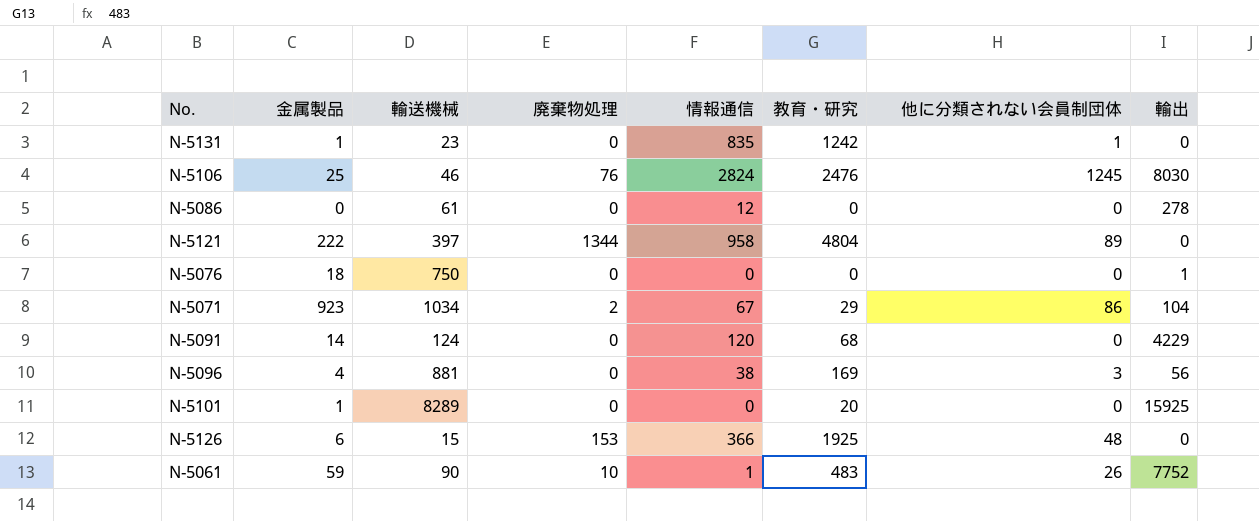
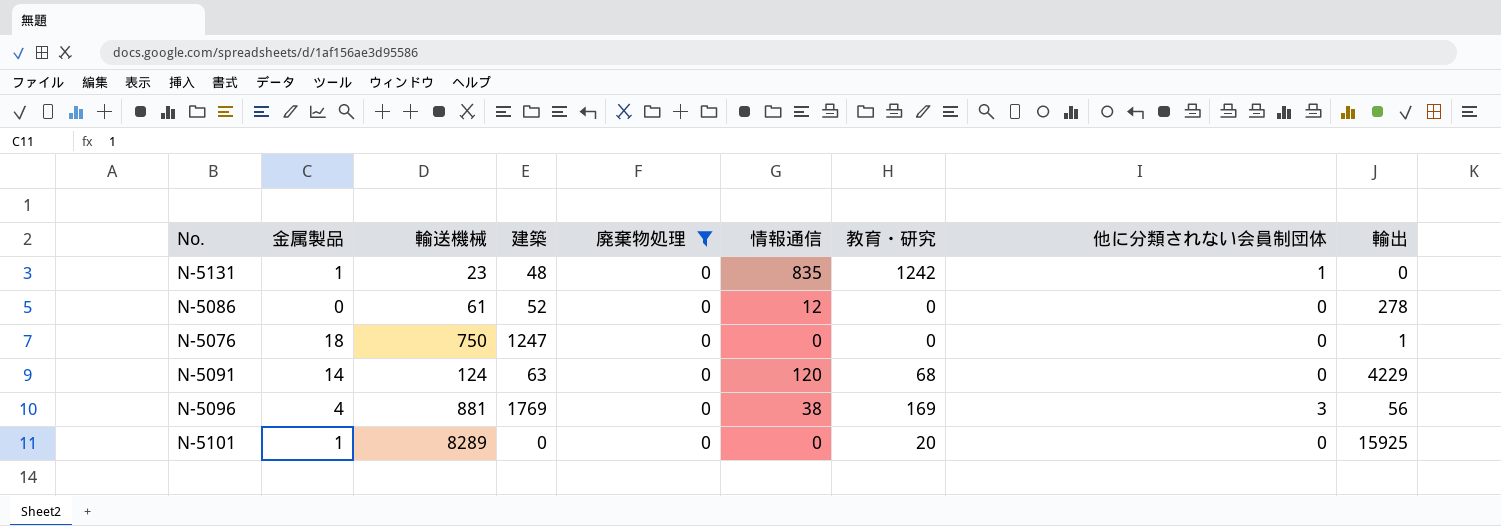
filter: none -> 廃棄物処理 = 0
column 建築 | position: none -> 4

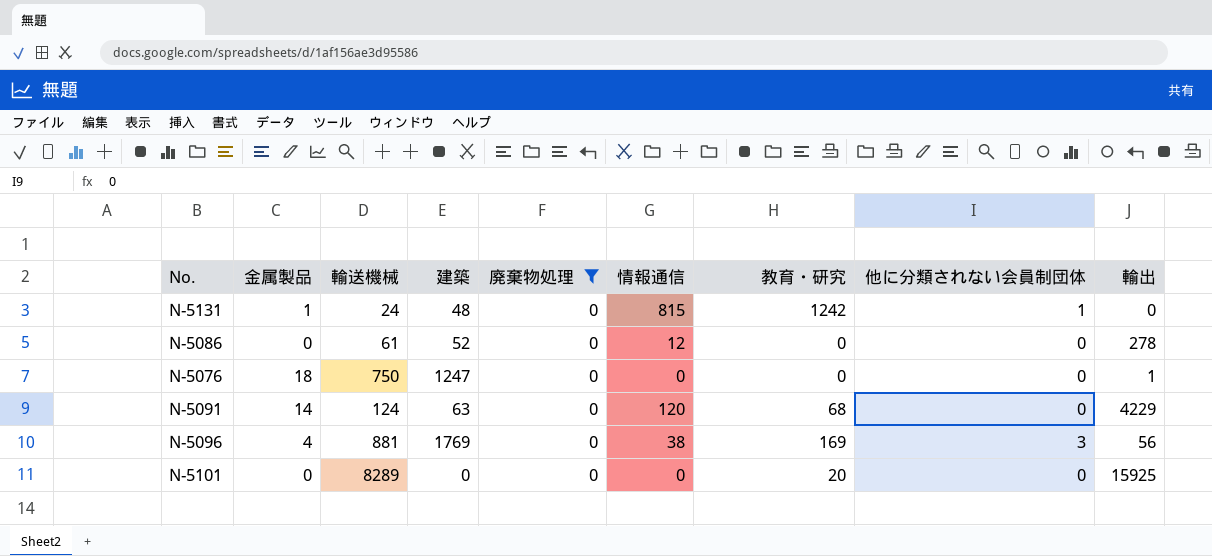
N-5131 | 輸送機械: 23 -> 24
N-5131 | 情報通信: 835 -> 815
N-5101 | 金属製品: 1 -> 0

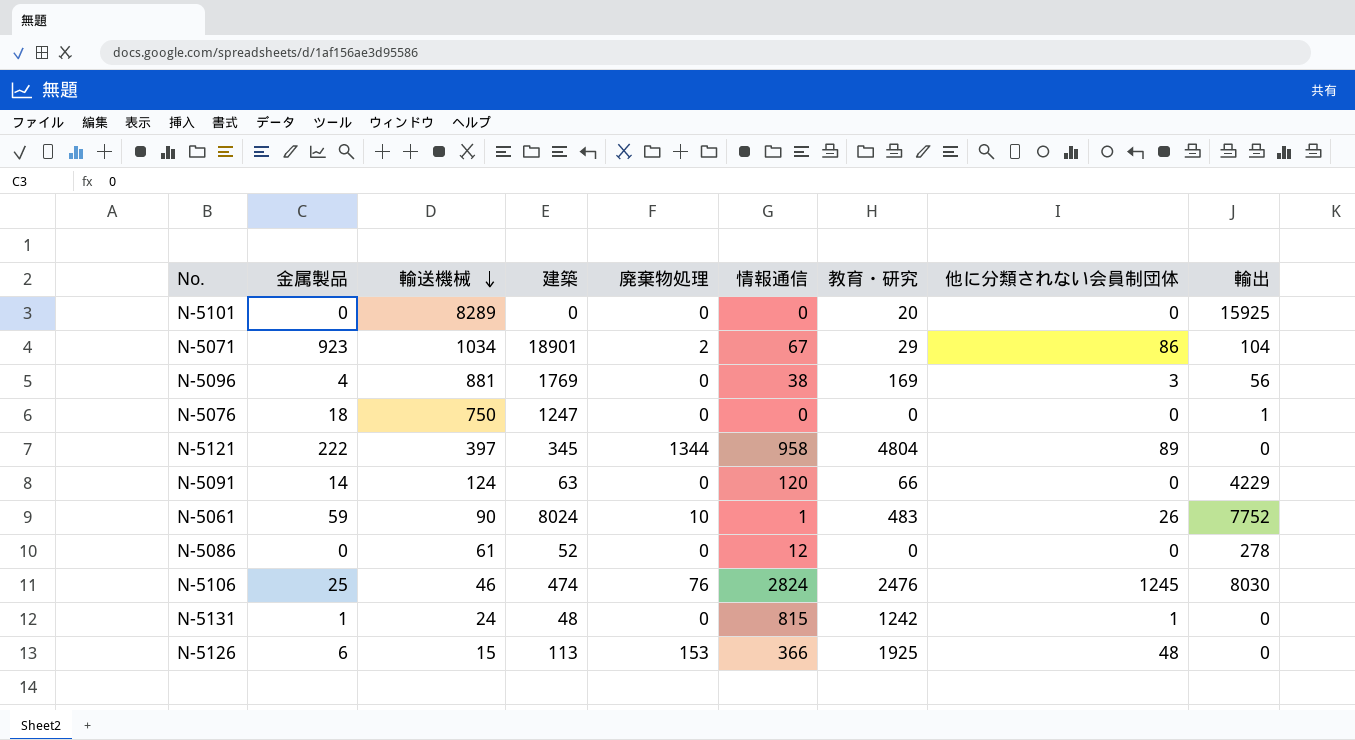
filter: 廃棄物処理 = 0 -> none
row order: none -> 輸送機械 descending
N-5091 | 教育・研究: 68 -> 66

